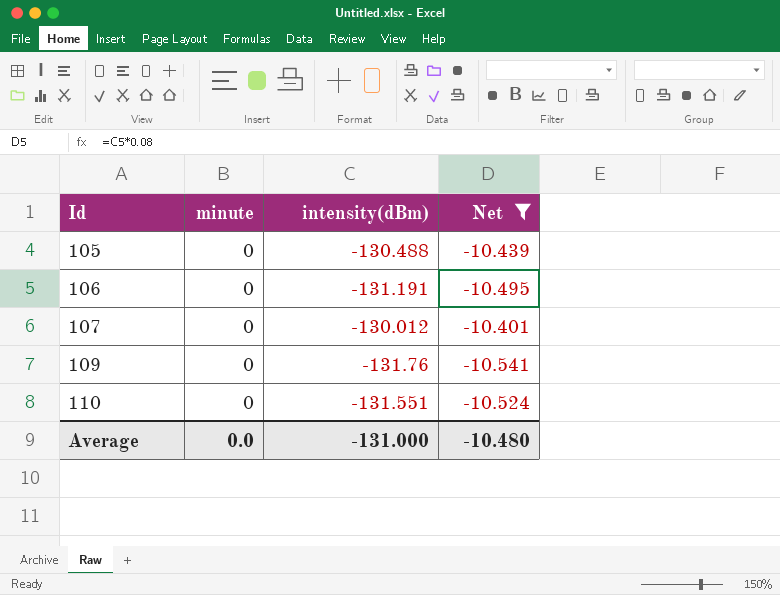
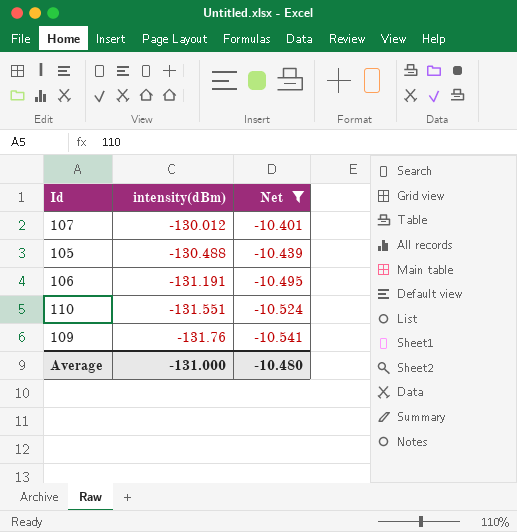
row order: Id ascending -> intensity(dBm) descending
column minute | position: 2 -> none

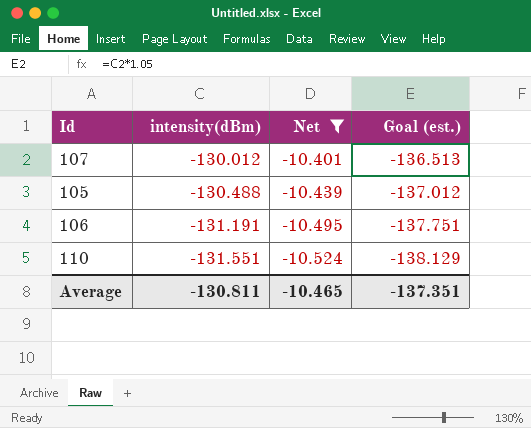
column Goal (est.) | formula: none -> [intensity(dBm)] * 1.05
row 109: -131.76 | -10.541 -> none
Average | intensity(dBm): -131.000 -> -130.811
Average | Net: -10.480 -> -10.465

